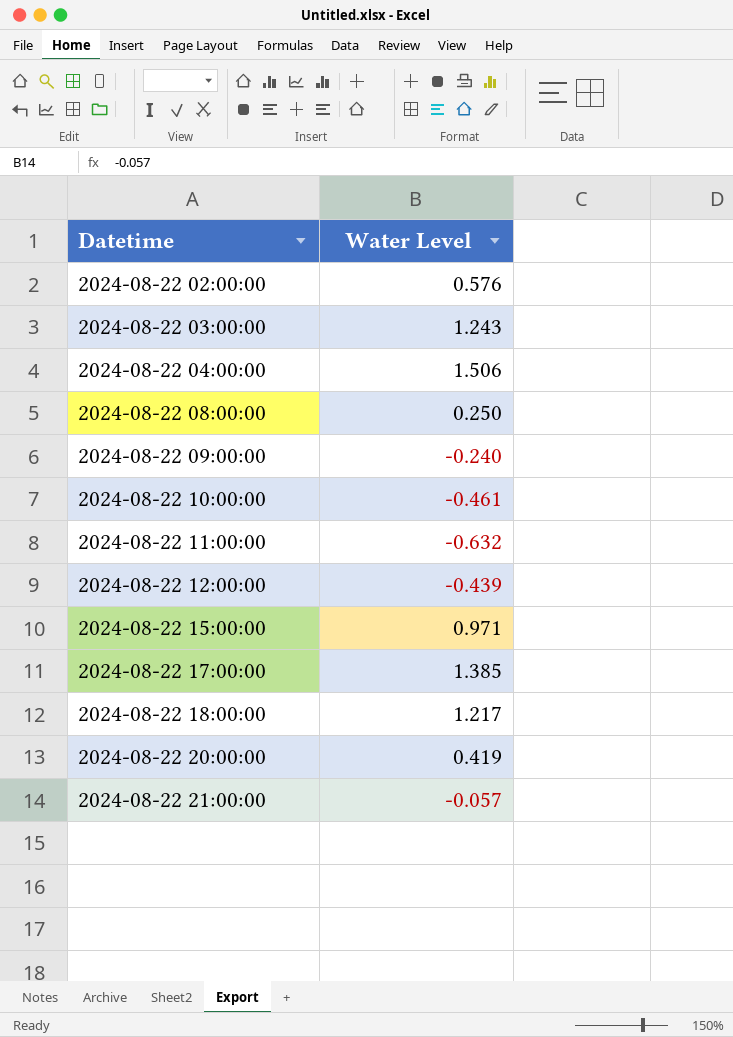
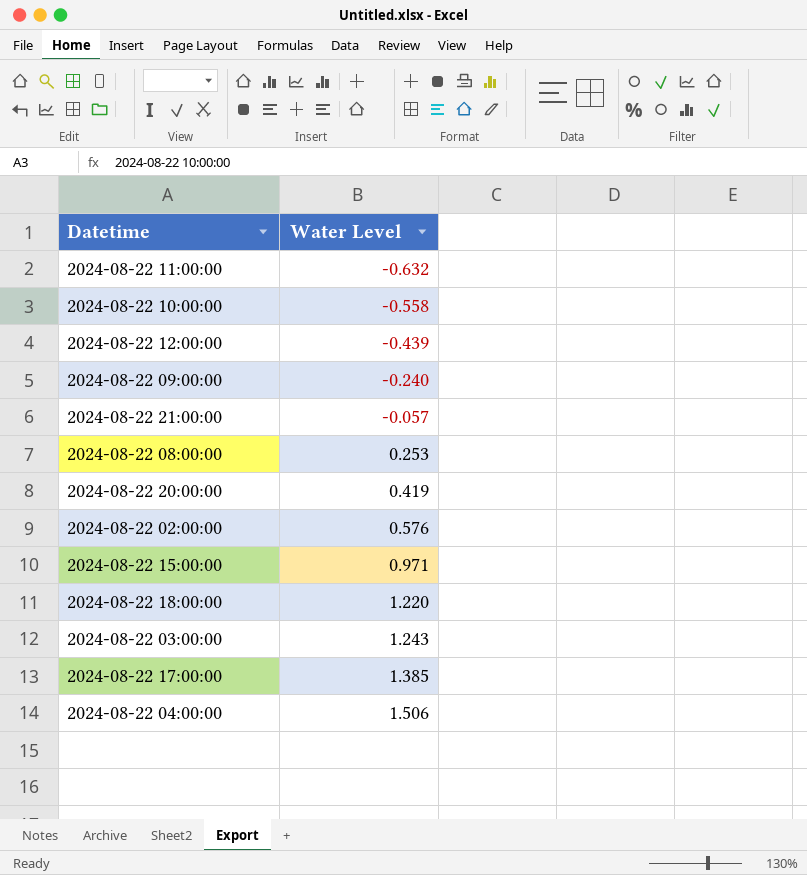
row order: Datetime ascending -> Water Level ascending
2024-08-22 10:00:00 | Water Level: -0.461 -> -0.558
2024-08-22 08:00:00 | Water Level: 0.250 -> 0.253
2024-08-22 18:00:00 | Water Level: 1.217 -> 1.220

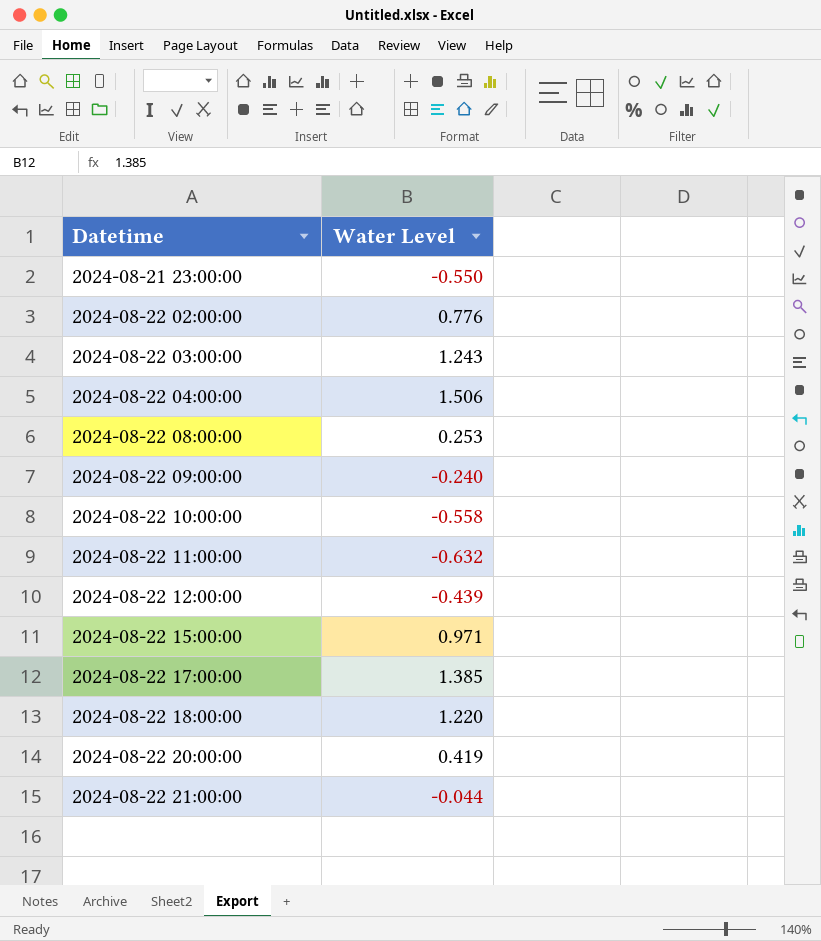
row order: Water Level ascending -> Datetime ascending
row 2024-08-21 23:00:00: none -> -0.550
2024-08-22 02:00:00 | Water Level: 0.576 -> 0.776
2024-08-22 21:00:00 | Water Level: -0.057 -> -0.044

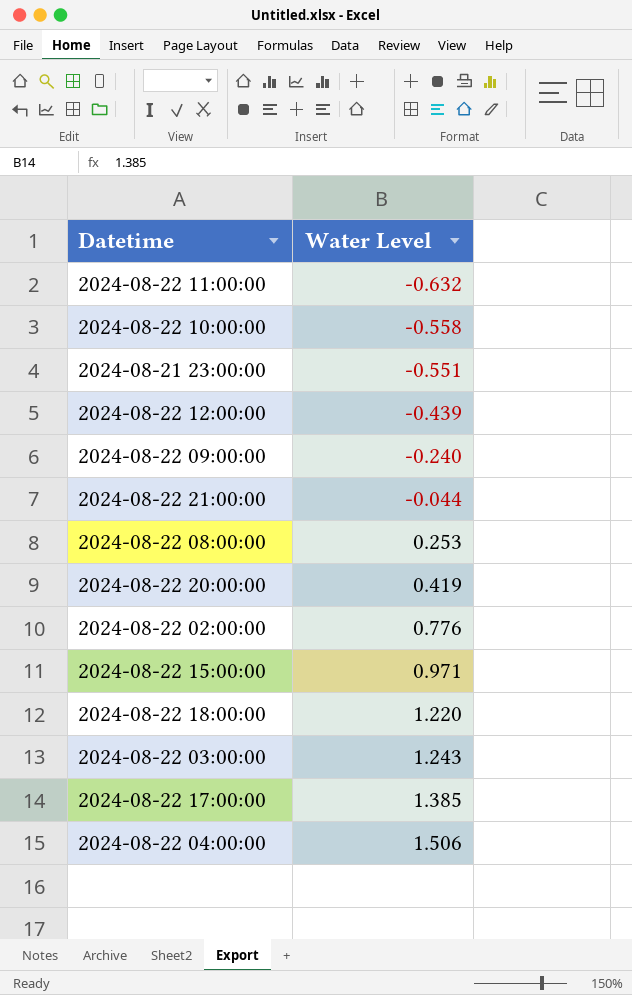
row order: Datetime ascending -> Water Level ascending
2024-08-21 23:00:00 | Water Level: -0.550 -> -0.551

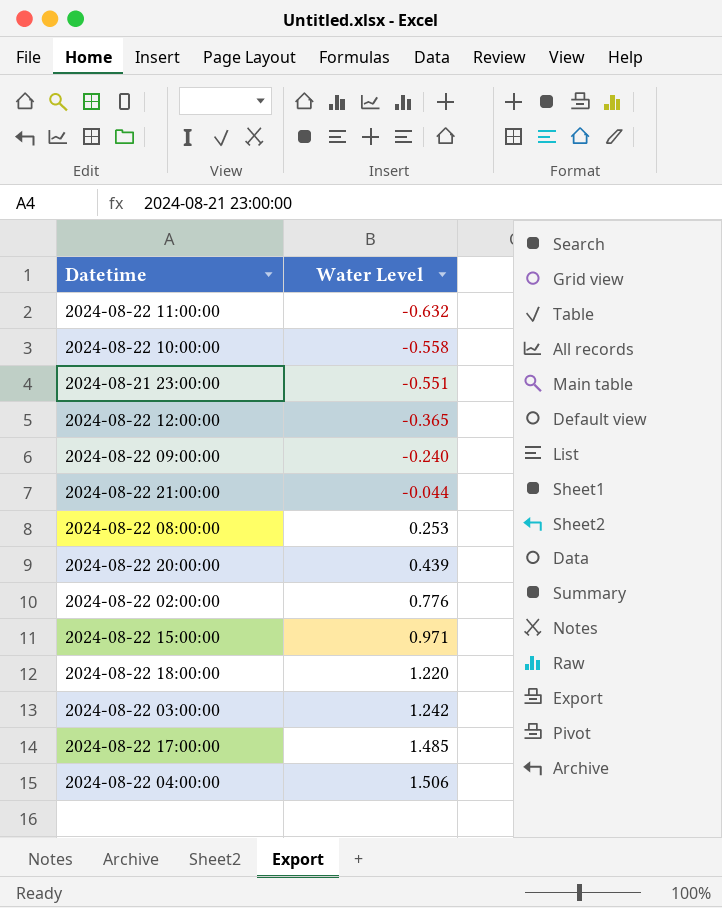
2024-08-22 12:00:00 | Water Level: -0.439 -> -0.365
2024-08-22 20:00:00 | Water Level: 0.419 -> 0.439
2024-08-22 03:00:00 | Water Level: 1.243 -> 1.242
2024-08-22 17:00:00 | Water Level: 1.385 -> 1.485

